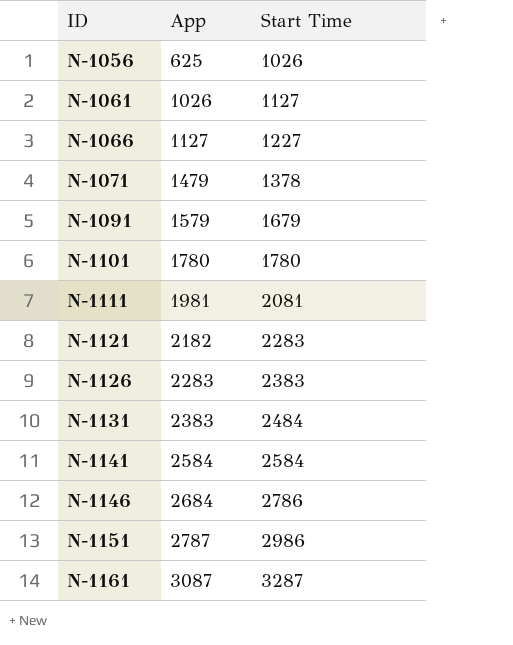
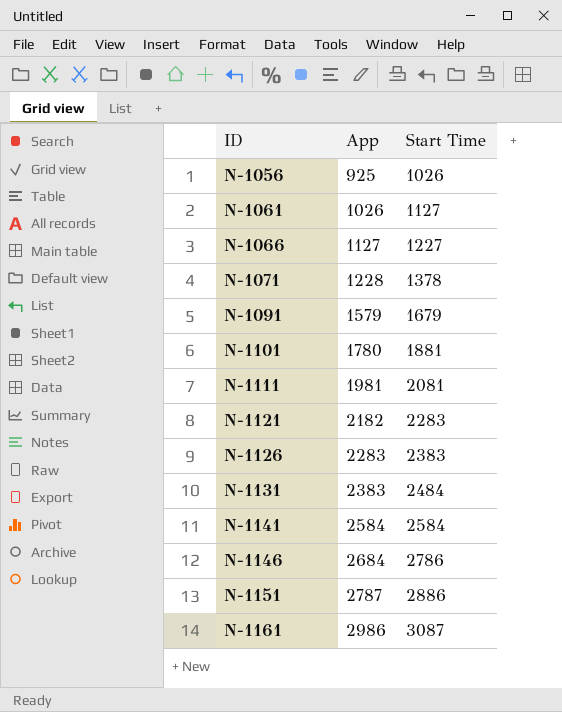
N-1056 | App: 625 -> 925
N-1071 | App: 1479 -> 1228
N-1101 | Start Time: 1780 -> 1881
N-1151 | Start Time: 2986 -> 2886
N-1161 | App: 3087 -> 2986
N-1161 | Start Time: 3287 -> 3087

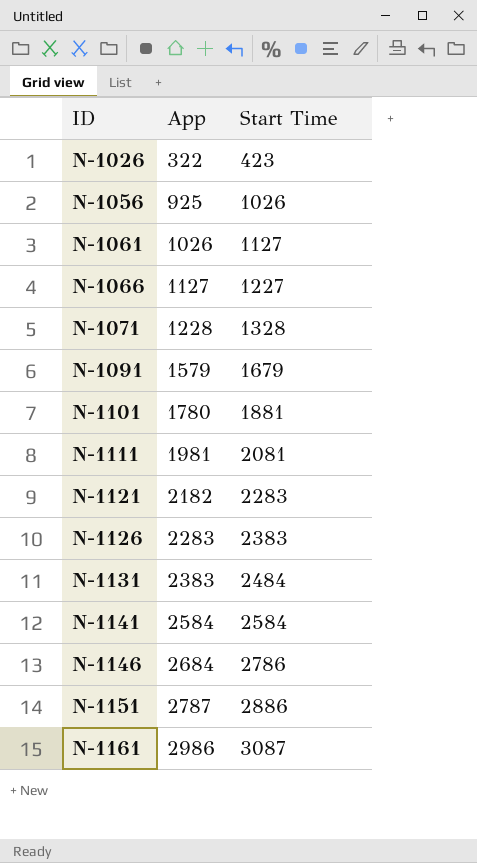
row N-1026: none -> 322 | 423
N-1071 | Start Time: 1378 -> 1328

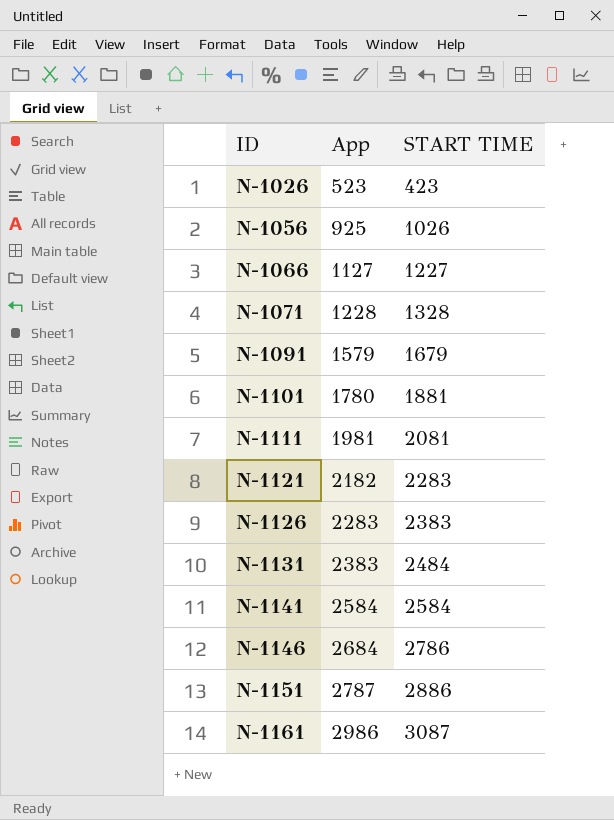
column name: Start Time -> START TIME
row N-1061: 1026 | 1127 -> none
N-1026 | App: 322 -> 523

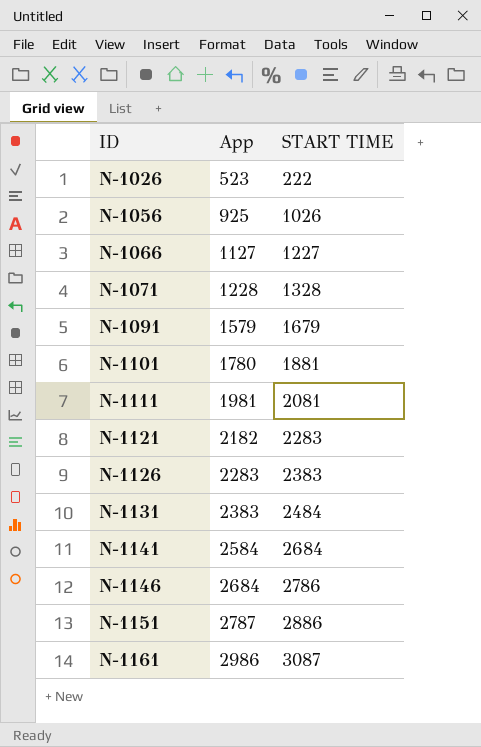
N-1026 | START TIME: 423 -> 222
N-1141 | START TIME: 2584 -> 2684

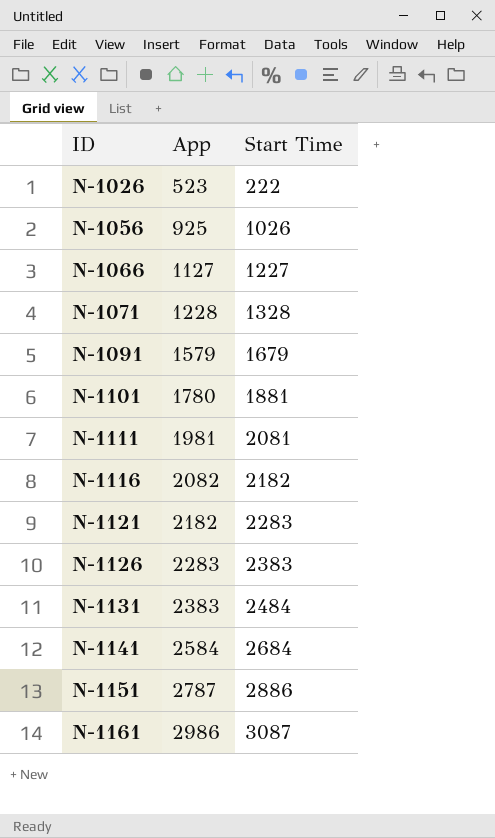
column name: START TIME -> Start Time
row N-1146: 2684 | 2786 -> none
row N-1116: none -> 2082 | 2182

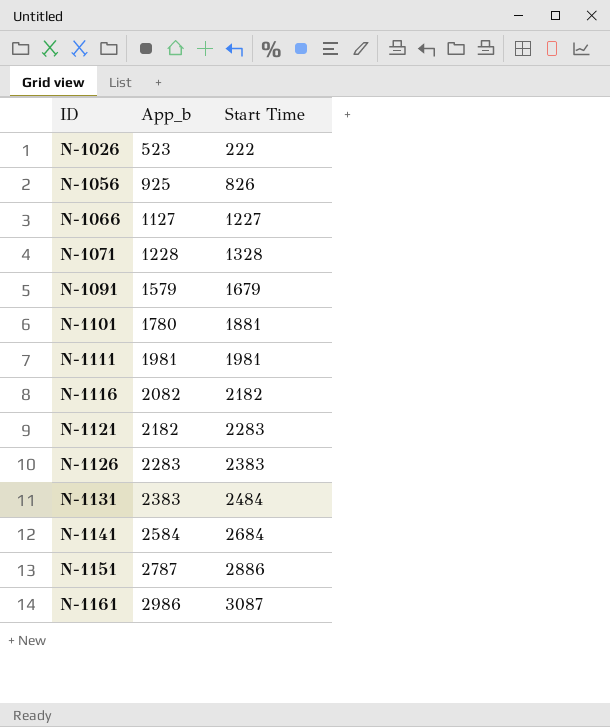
column name: App -> App_b
N-1056 | Start Time: 1026 -> 826
N-1111 | Start Time: 2081 -> 1981

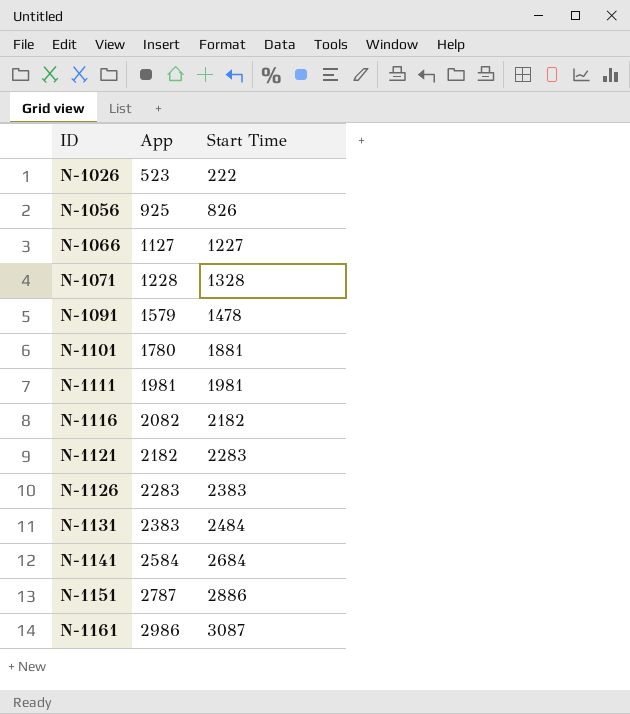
column name: App_b -> App
N-1091 | Start Time: 1679 -> 1478

